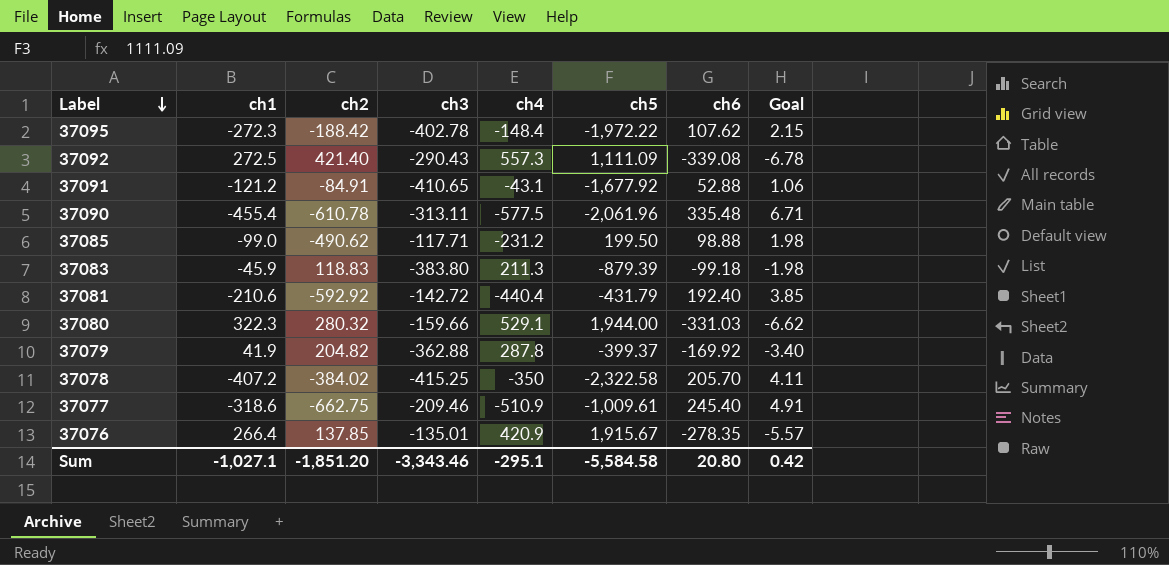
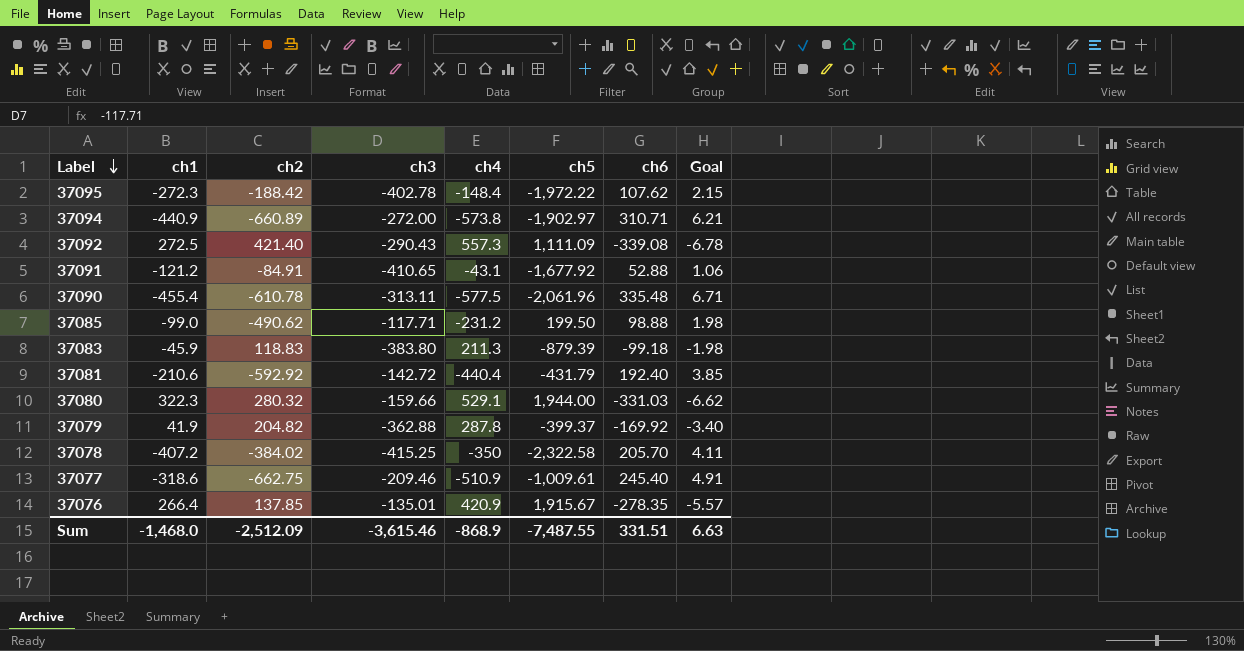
row 37094: none -> -440.9 | -660.89 | -272.00 | -573.8 | -1,902.97 | 310.71 | 6.21
Sum | ch1: -1,027.1 -> -1,468.0
Sum | ch2: -1,851.20 -> -2,512.09
Sum | ch3: -3,343.46 -> -3,615.46
Sum | ch4: -295.1 -> -868.9
Sum | ch5: -5,584.58 -> -7,487.55
Sum | ch6: 20.80 -> 331.51
Sum | Goal: 0.42 -> 6.63

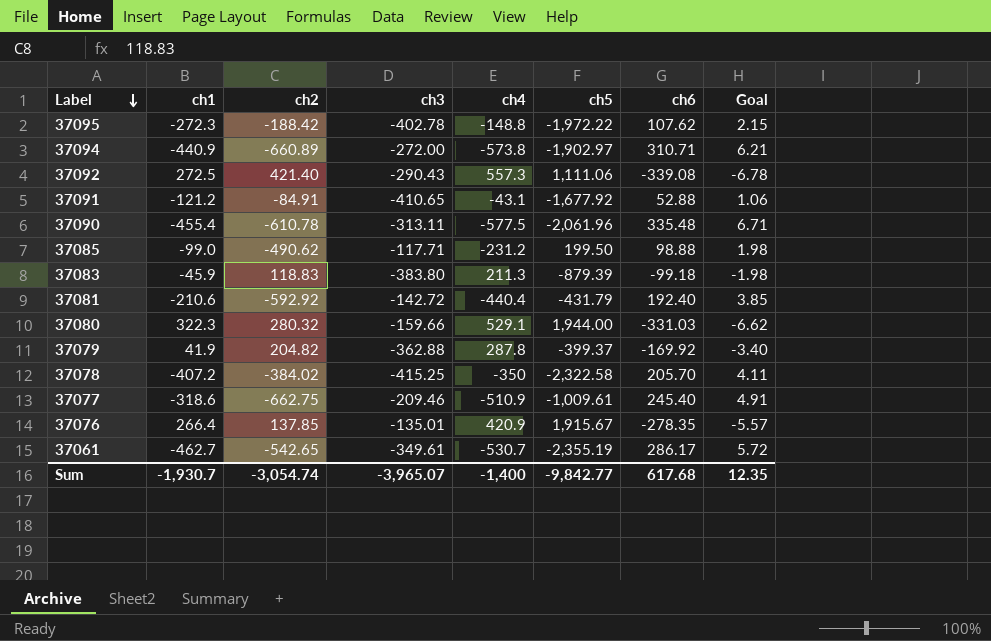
37095 | ch4: -148.4 -> -148.8
37092 | ch5: 1,111.09 -> 1,111.06
row 37061: none -> -462.7 | -542.65 | -349.61 | -530.7 | -2,355.19 | 286.17 | 5.72
Sum | ch1: -1,468.0 -> -1,930.7
Sum | ch2: -2,512.09 -> -3,054.74
Sum | ch3: -3,615.46 -> -3,965.07
Sum | ch4: -868.9 -> -1,400
Sum | ch5: -7,487.55 -> -9,842.77
Sum | ch6: 331.51 -> 617.68
Sum | Goal: 6.63 -> 12.35

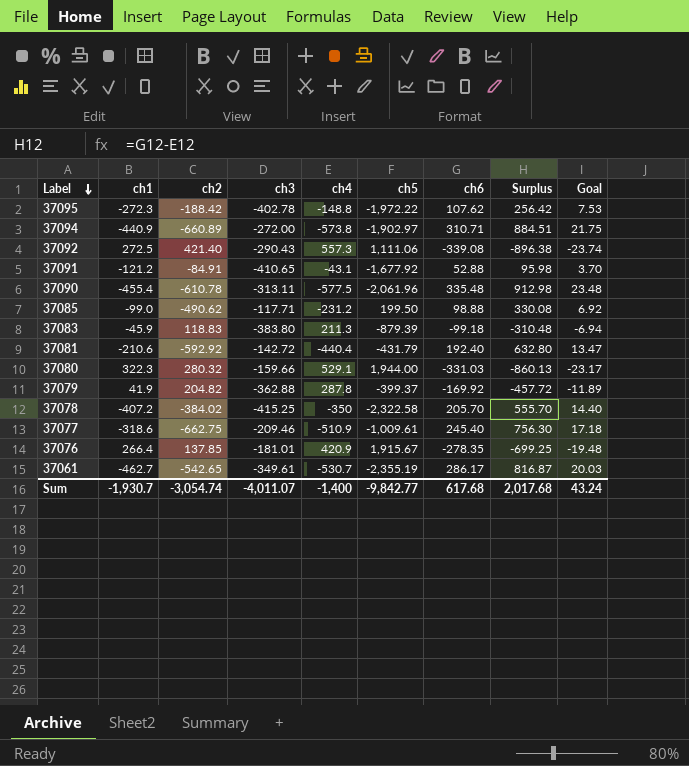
column Surplus | formula: none -> [ch6] - [ch4]
column Goal | formula: [ch6] * 0.02 -> [ch6] * 0.07
37076 | ch3: -135.01 -> -181.01
Sum | ch3: -3,965.07 -> -4,011.07
Sum | Goal: 12.35 -> 43.24

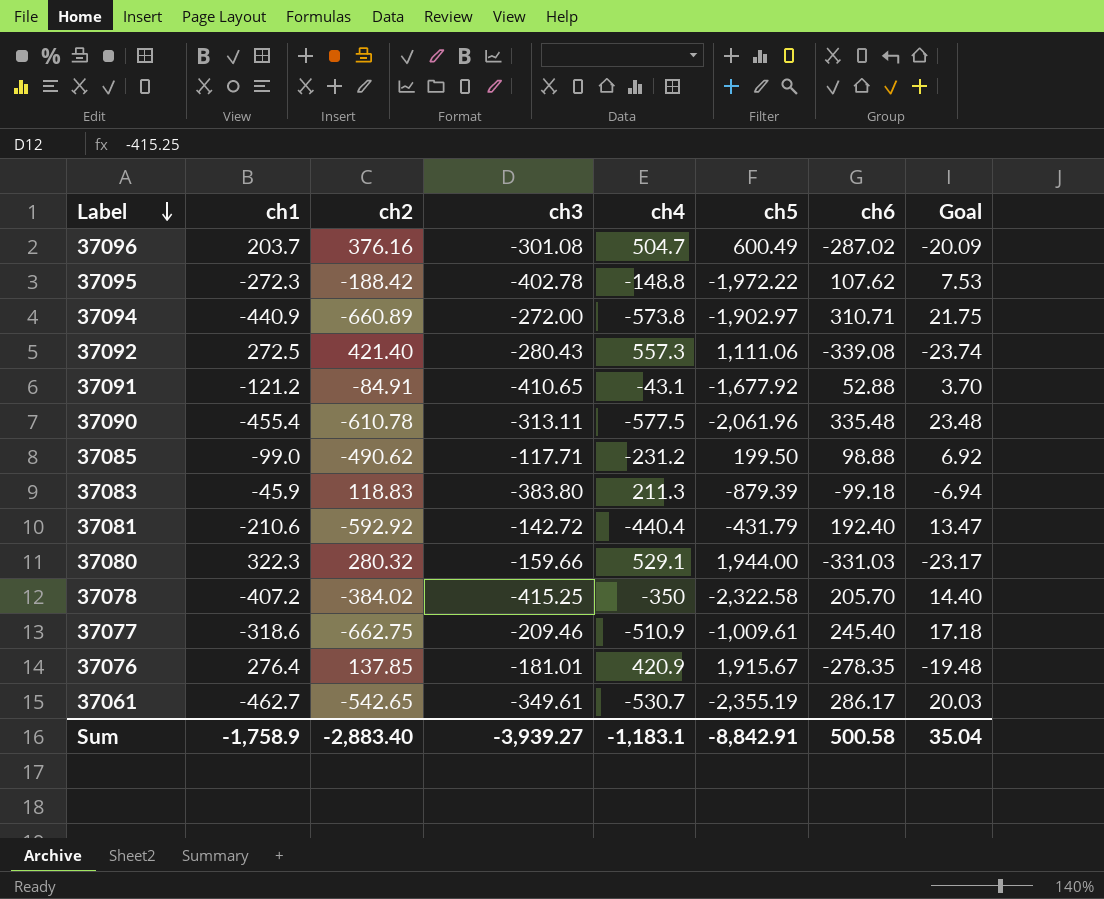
column Surplus | formula: [ch6] - [ch4] -> none
row 37079: 41.9 | 204.82 | -362.88 | 287.8 | -399.37 | -169.92 | -457.72 | -11.89 -> none
row 37096: none -> 203.7 | 376.16 | -301.08 | 504.7 | 600.49 | -287.02 | -20.09
37092 | ch3: -290.43 -> -280.43
37076 | ch1: 266.4 -> 276.4
Sum | ch1: -1,930.7 -> -1,758.9
Sum | ch2: -3,054.74 -> -2,883.40
Sum | ch3: -4,011.07 -> -3,939.27
Sum | ch4: -1,400 -> -1,183.1
Sum | ch5: -9,842.77 -> -8,842.91
Sum | ch6: 617.68 -> 500.58
Sum | Goal: 43.24 -> 35.04

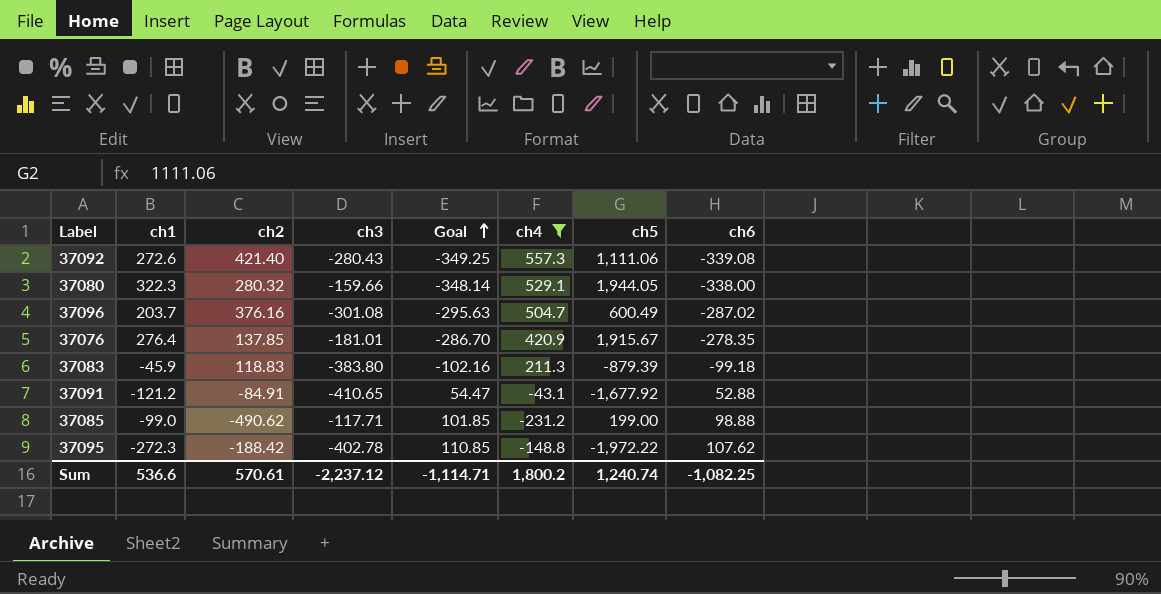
filter: none -> ch4 >= -231.2
row order: Label descending -> Goal ascending
column Goal | formula: [ch6] * 0.07 -> [ch6] * 1.03
column Goal | position: 8 -> 5
37092 | ch1: 272.5 -> 272.6
37080 | ch5: 1,944.00 -> 1,944.05
37080 | ch6: -331.03 -> -338.00
37085 | ch5: 199.50 -> 199.00
Sum | ch1: -1,758.9 -> 536.6
Sum | ch2: -2,883.40 -> 570.61
Sum | ch3: -3,939.27 -> -2,237.12
Sum | Goal: 35.04 -> -1,114.71
Sum | ch4: -1,183.1 -> 1,800.2
Sum | ch5: -8,842.91 -> 1,240.74
Sum | ch6: 500.58 -> -1,082.25

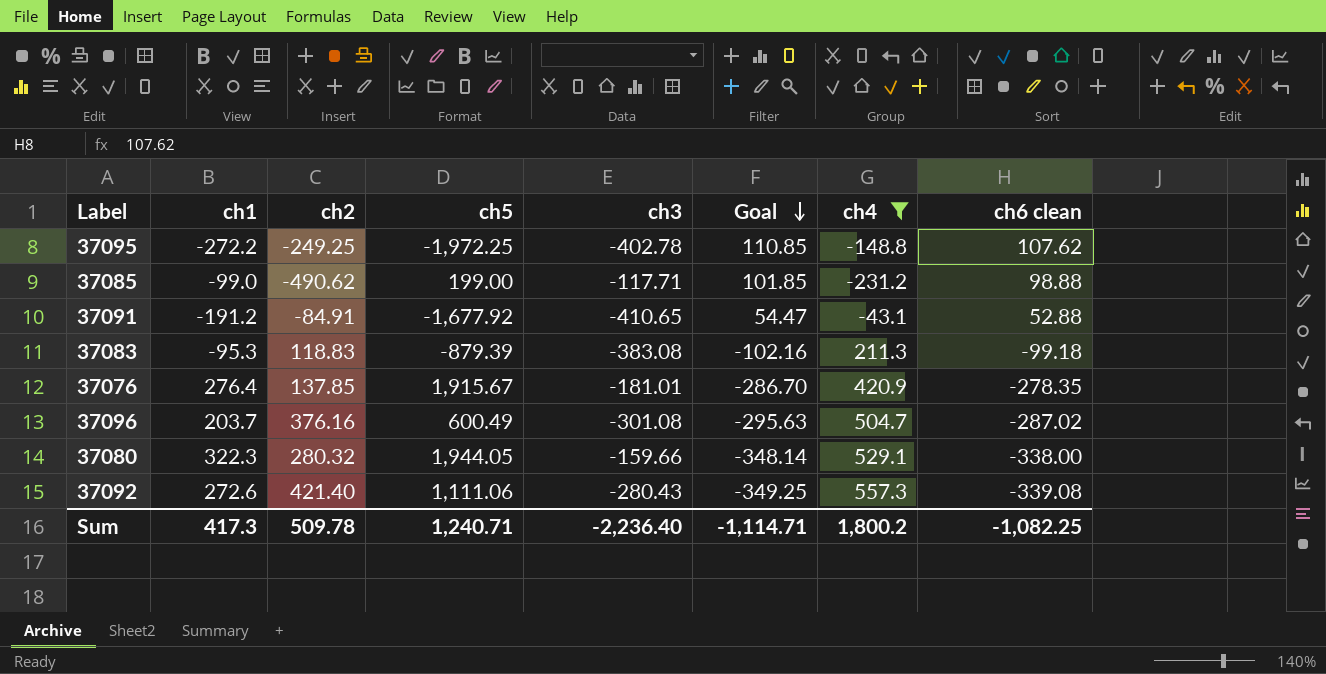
row order: Goal ascending -> Goal descending
column ch5 | position: 7 -> 4
column name: ch6 -> ch6 clean
37095 | ch1: -272.3 -> -272.2
37095 | ch2: -188.42 -> -249.25
37095 | ch5: -1,972.22 -> -1,972.25
37091 | ch1: -121.2 -> -191.2
37083 | ch1: -45.9 -> -95.3
37083 | ch3: -383.80 -> -383.08
Sum | ch1: 536.6 -> 417.3
Sum | ch2: 570.61 -> 509.78
Sum | ch5: 1,240.74 -> 1,240.71
Sum | ch3: -2,237.12 -> -2,236.40

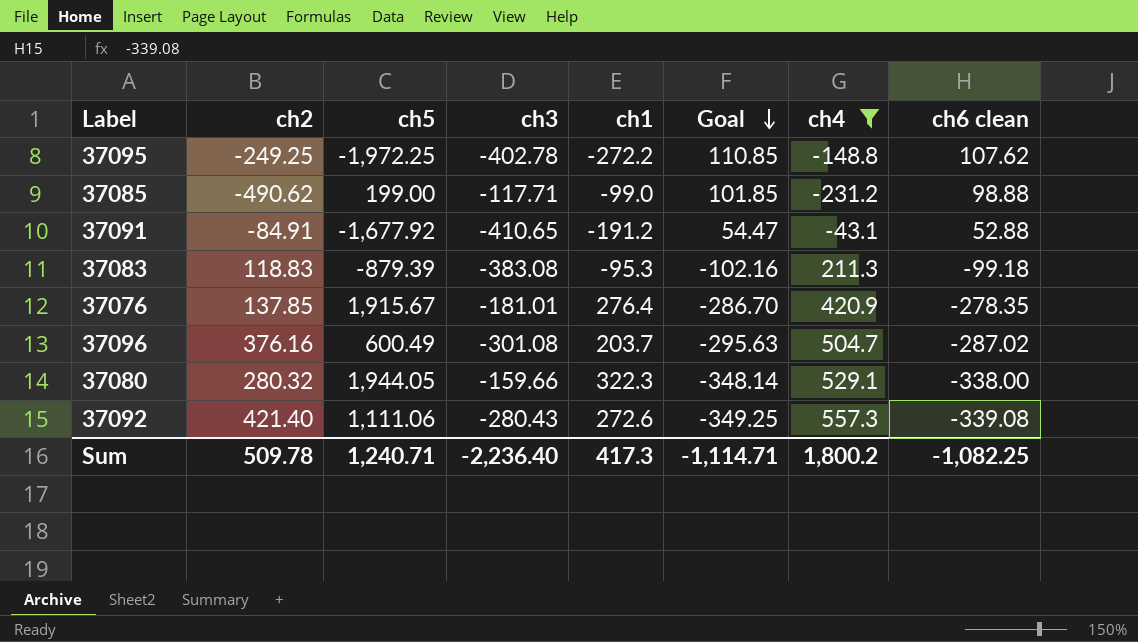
column ch1 | position: 2 -> 5

